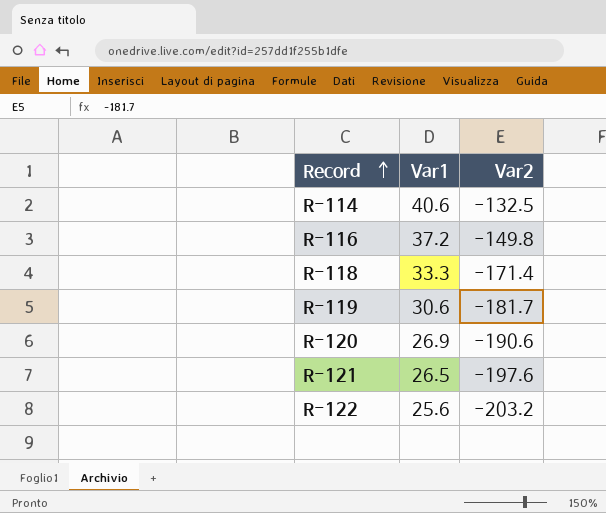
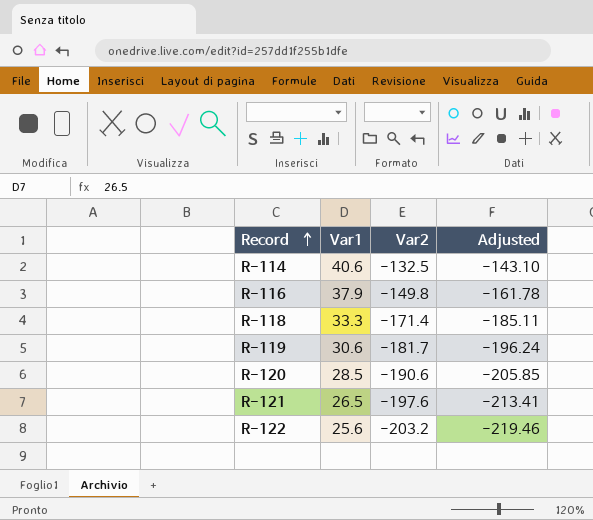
column Adjusted | formula: none -> [Var2] * 1.08
R-116 | Var1: 37.2 -> 37.9
R-120 | Var1: 26.9 -> 28.5

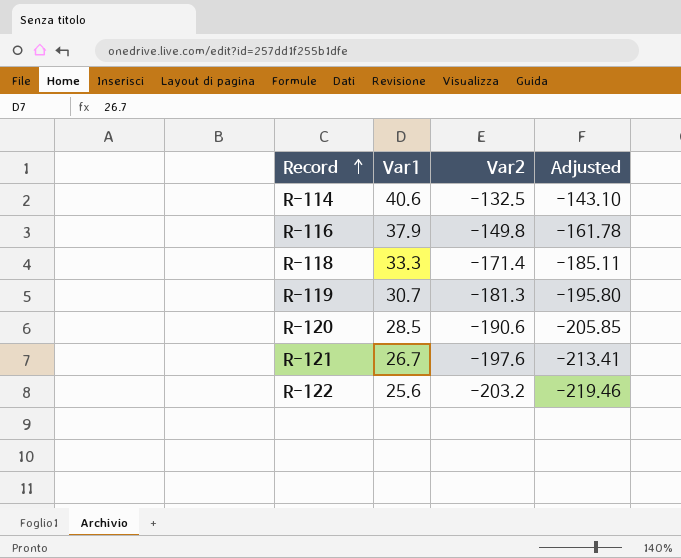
R-119 | Var1: 30.6 -> 30.7
R-119 | Var2: -181.7 -> -181.3
R-119 | Adjusted: -196.24 -> -195.80
R-121 | Var1: 26.5 -> 26.7

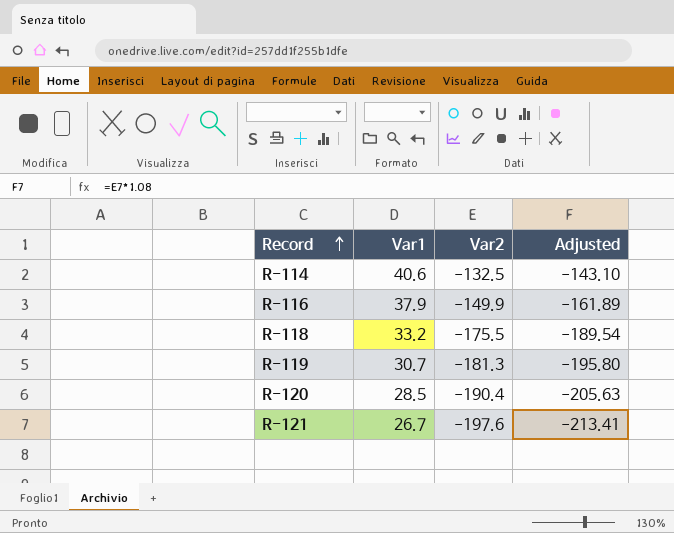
row R-122: 25.6 | -203.2 | -219.46 -> none
R-116 | Var2: -149.8 -> -149.9
R-116 | Adjusted: -161.78 -> -161.89
R-118 | Var1: 33.3 -> 33.2
R-118 | Var2: -171.4 -> -175.5
R-118 | Adjusted: -185.11 -> -189.54
R-120 | Var2: -190.6 -> -190.4
R-120 | Adjusted: -205.85 -> -205.63

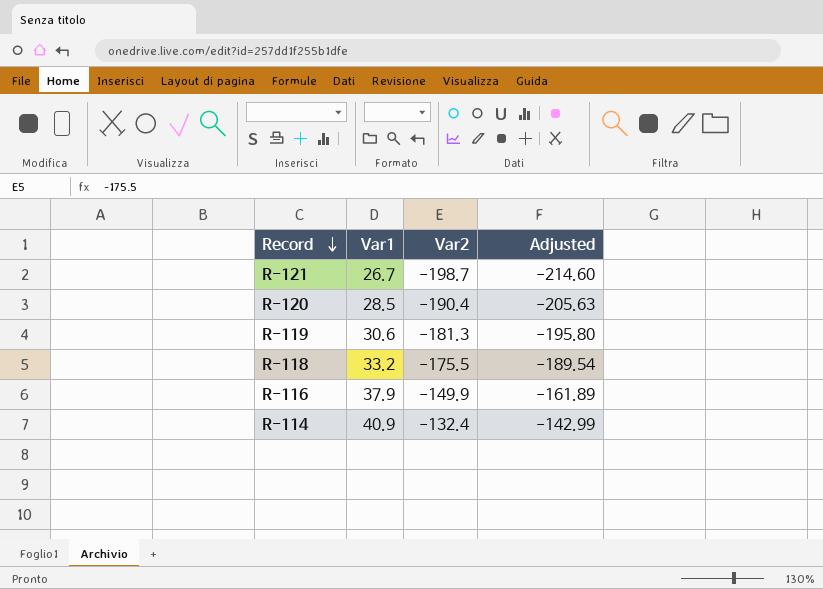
row order: Record ascending -> Record descending
R-121 | Var2: -197.6 -> -198.7
R-121 | Adjusted: -213.41 -> -214.60
R-119 | Var1: 30.7 -> 30.6
R-114 | Var1: 40.6 -> 40.9
R-114 | Var2: -132.5 -> -132.4
R-114 | Adjusted: -143.10 -> -142.99

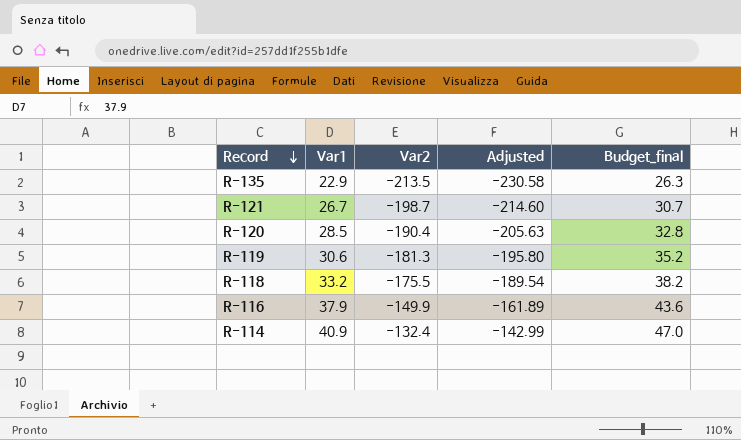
column Budget_final | formula: none -> [Var1] * 1.15
row R-135: none -> 22.9 | -213.5 | -230.58 | 26.3

